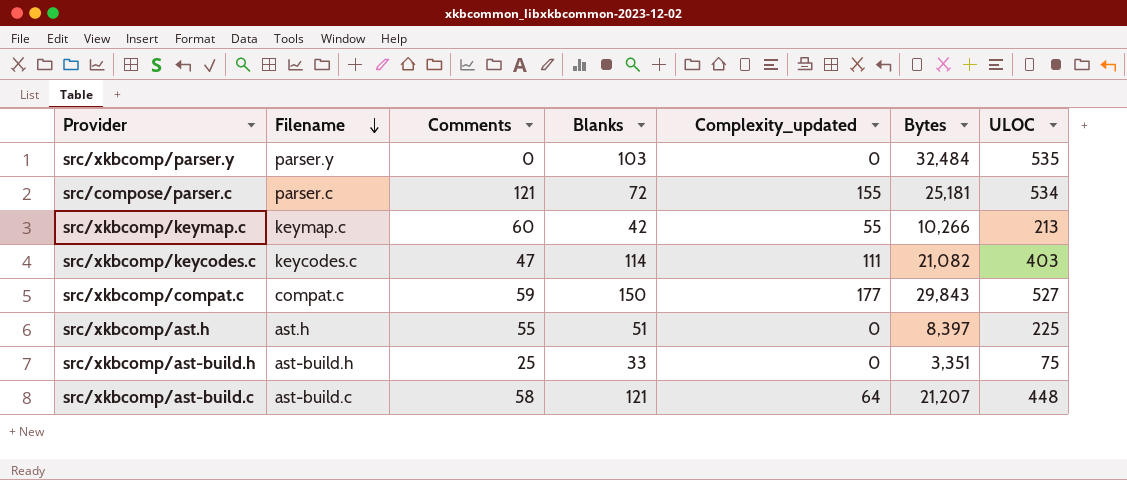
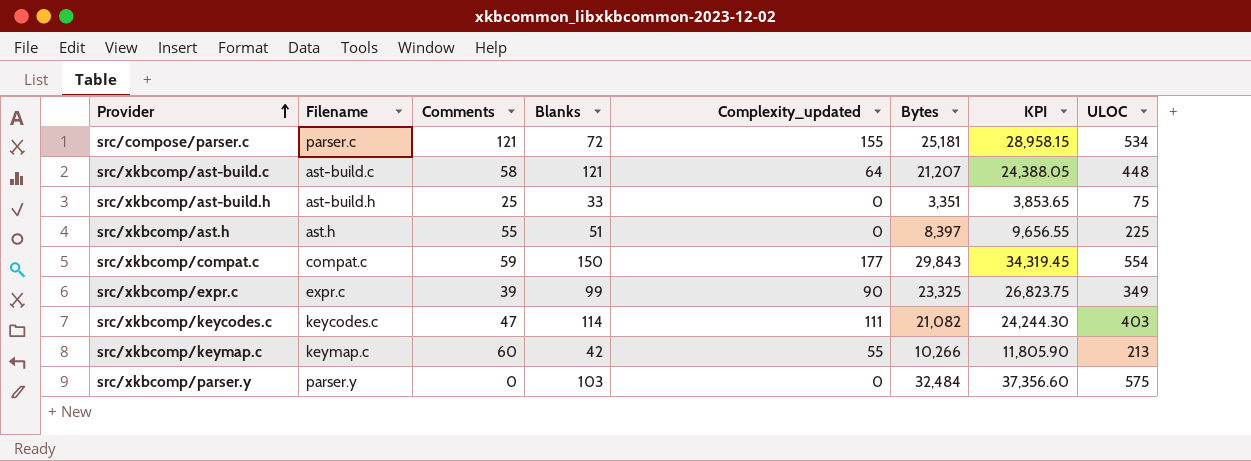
row order: Filename descending -> Provider ascending
column KPI | formula: none -> [Bytes] * 1.15
src/xkbcomp/compat.c | ULOC: 527 -> 554
row src/xkbcomp/expr.c: none -> expr.c | 39 | 99 | 90 | 23,325 | 26,823.75 | 349
src/xkbcomp/parser.y | ULOC: 535 -> 575

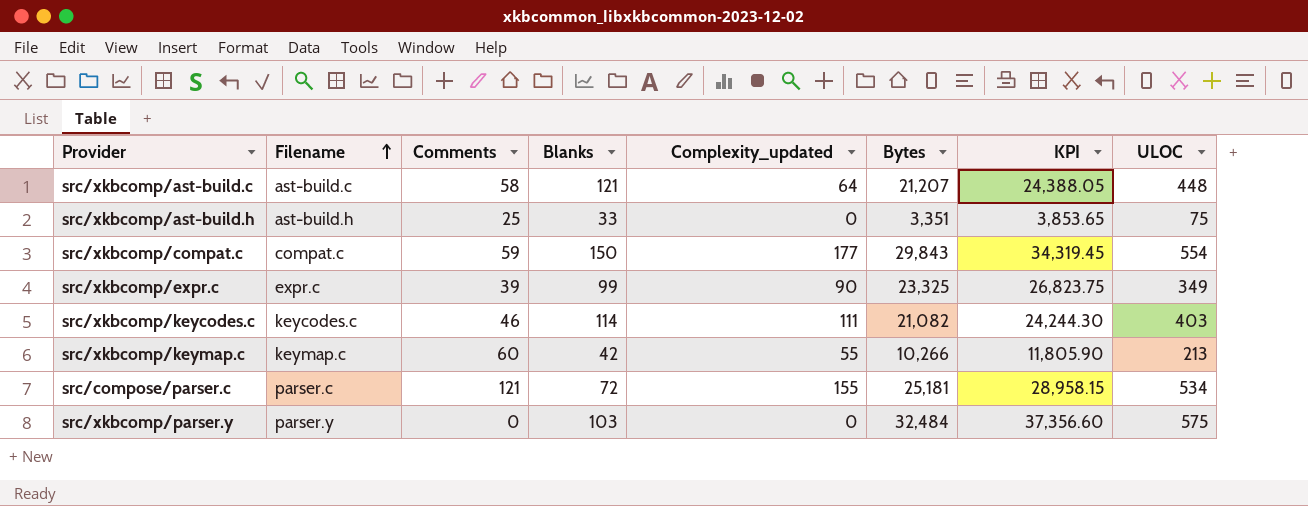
row order: Provider ascending -> Filename ascending
row src/xkbcomp/ast.h: ast.h | 55 | 51 | 0 | 8,397 | 9,656.55 | 225 -> none
src/xkbcomp/keycodes.c | Comments: 47 -> 46

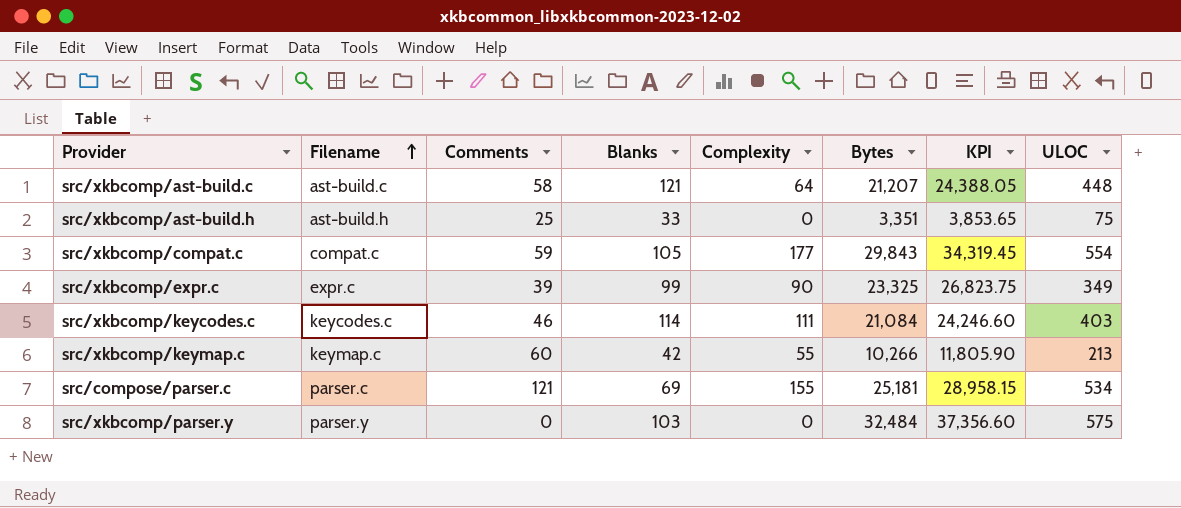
column name: Complexity_updated -> Complexity
src/xkbcomp/compat.c | Blanks: 150 -> 105
src/xkbcomp/keycodes.c | Bytes: 21,082 -> 21,084
src/xkbcomp/keycodes.c | KPI: 24,244.30 -> 24,246.60
src/compose/parser.c | Blanks: 72 -> 69

